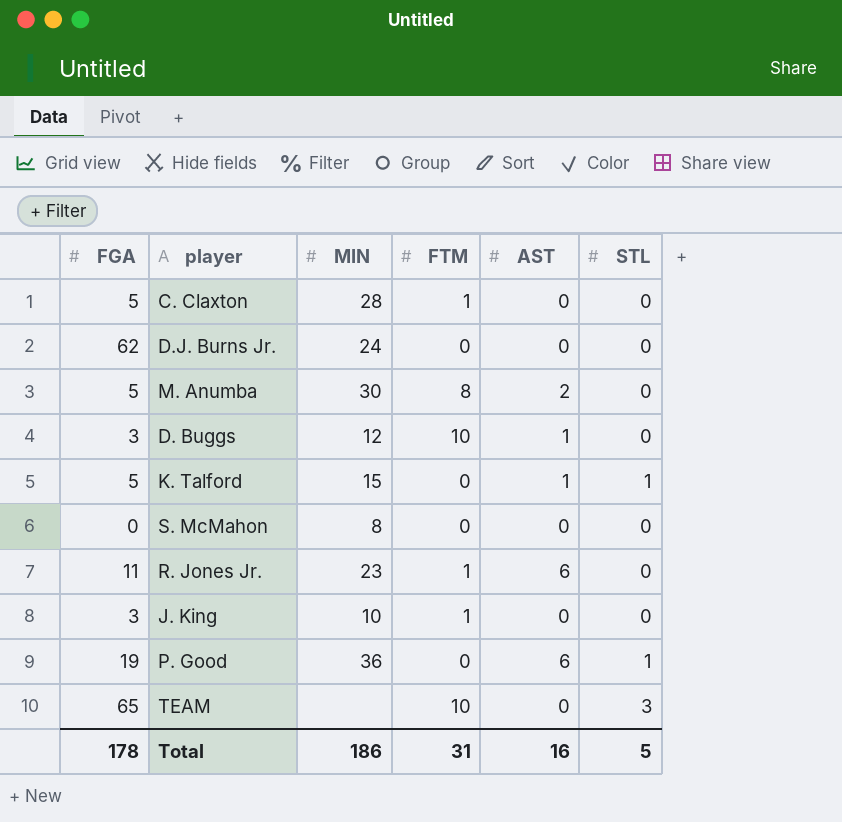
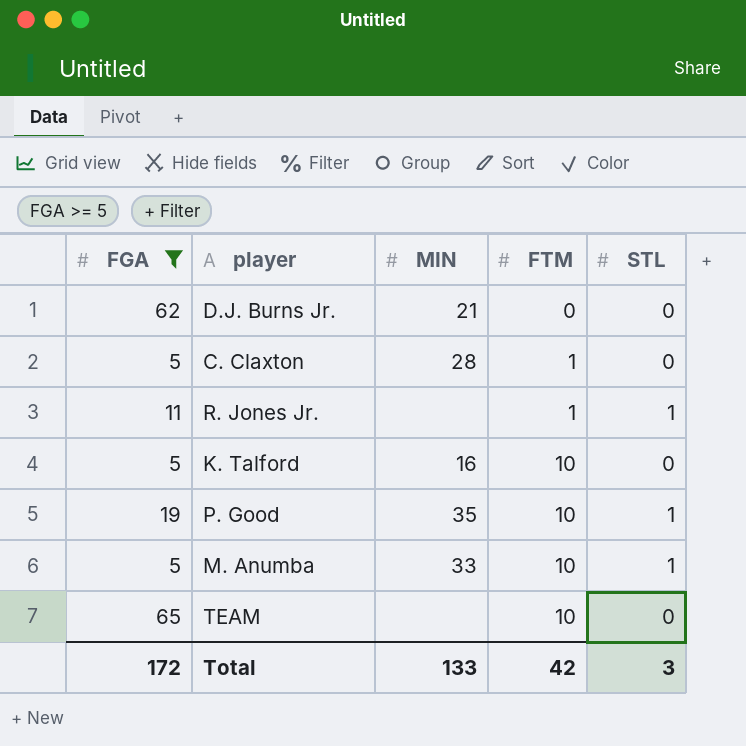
filter: none -> FGA >= 5
row order: none -> FTM ascending
column AST | position: 5 -> none
D.J. Burns Jr. | MIN: 24 -> 21
R. Jones Jr. | MIN: 23 -> none
R. Jones Jr. | STL: 0 -> 1
K. Talford | MIN: 15 -> 16
K. Talford | FTM: 0 -> 10
K. Talford | STL: 1 -> 0
P. Good | MIN: 36 -> 35
P. Good | FTM: 0 -> 10
M. Anumba | MIN: 30 -> 33
M. Anumba | FTM: 8 -> 10
M. Anumba | STL: 0 -> 1
TEAM | STL: 3 -> 0
Total | FGA: 178 -> 172
Total | MIN: 186 -> 133
Total | FTM: 31 -> 42
Total | STL: 5 -> 3

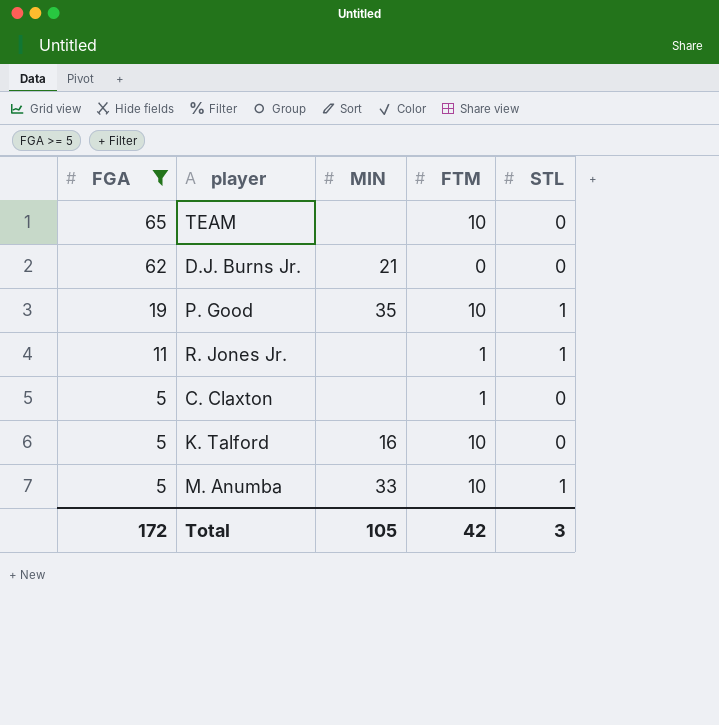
row order: FTM ascending -> FGA descending
C. Claxton | MIN: 28 -> none
Total | MIN: 133 -> 105

